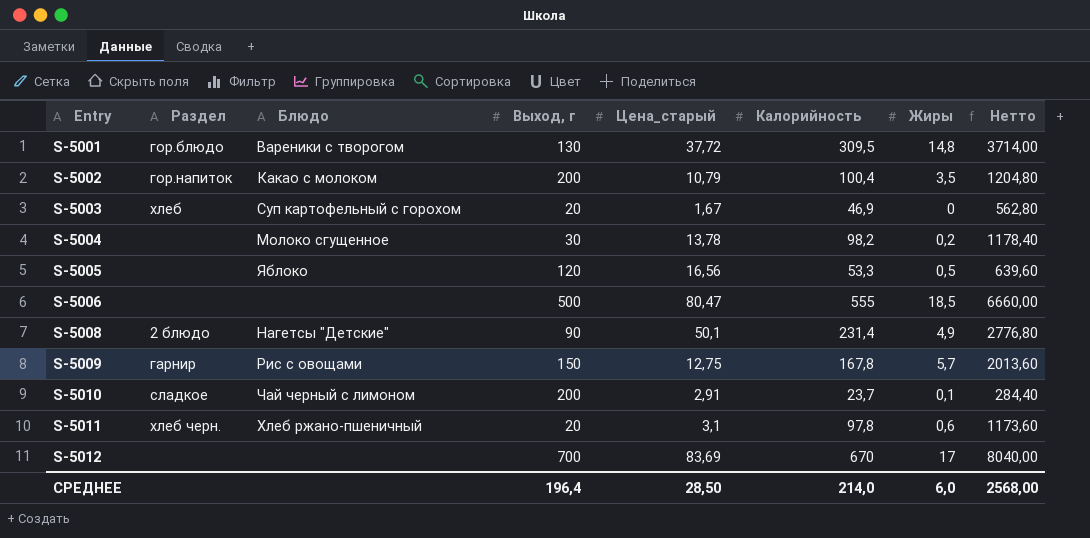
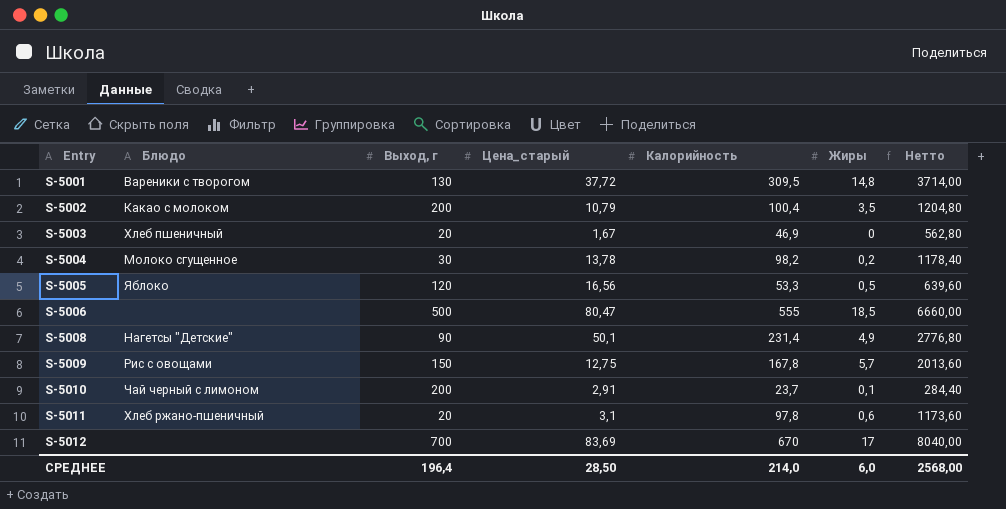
column Раздел | position: 2 -> none
S-5003 | Блюдо: Суп картофельный с горохом -> Хлеб пшеничный

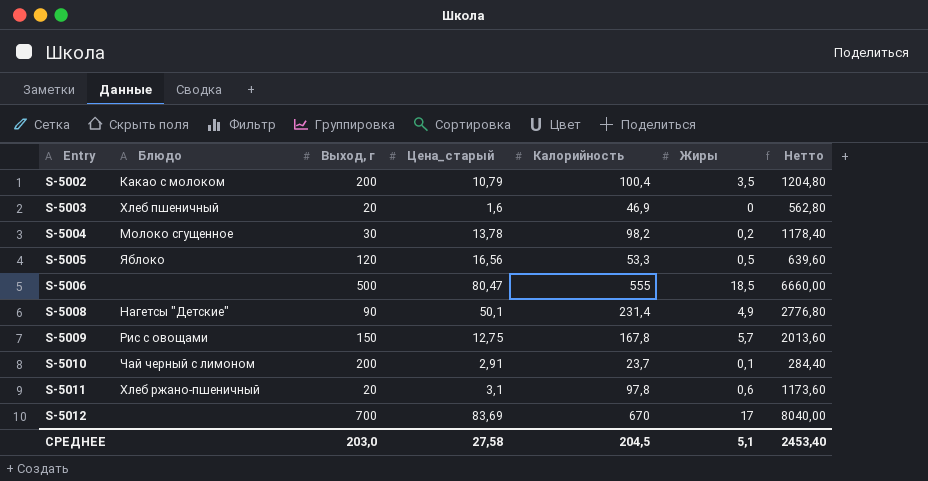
row S-5001: Вареники с творогом | 130 | 37,72 | 309,5 | 14,8 | 3714,00 -> none
S-5003 | Цена_старый: 1,67 -> 1,6
СРЕДНЕЕ | Выход, г: 196,4 -> 203,0
СРЕДНЕЕ | Цена_старый: 28,50 -> 27,58
СРЕДНЕЕ | Калорийность: 214,0 -> 204,5
СРЕДНЕЕ | Жиры: 6,0 -> 5,1
СРЕДНЕЕ | Нетто: 2568,00 -> 2453,40

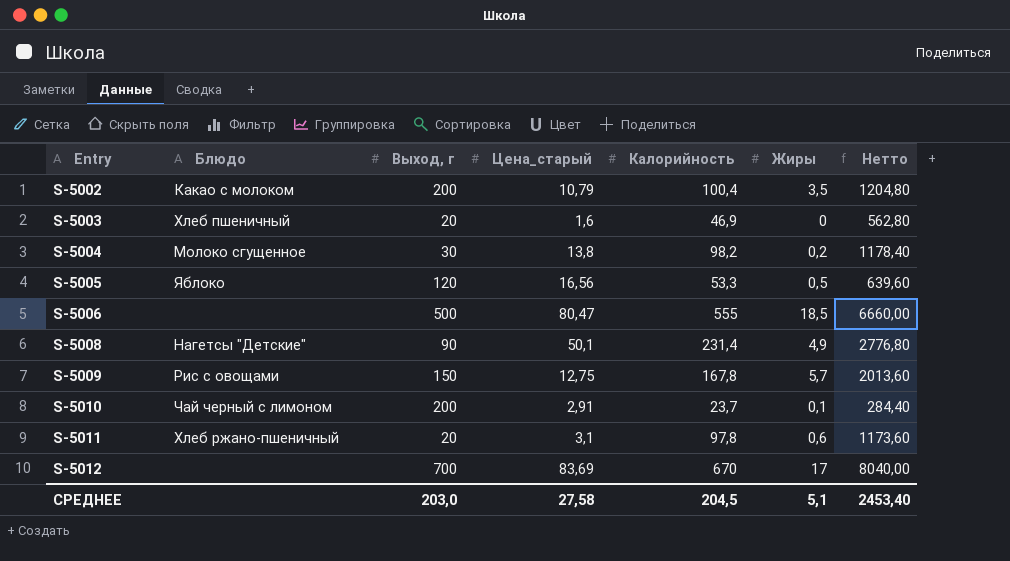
S-5004 | Цена_старый: 13,78 -> 13,8

